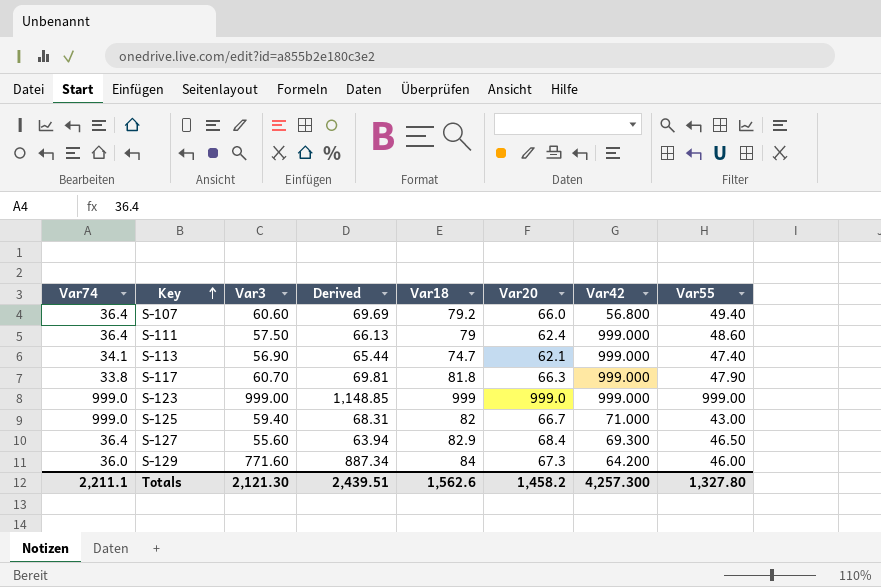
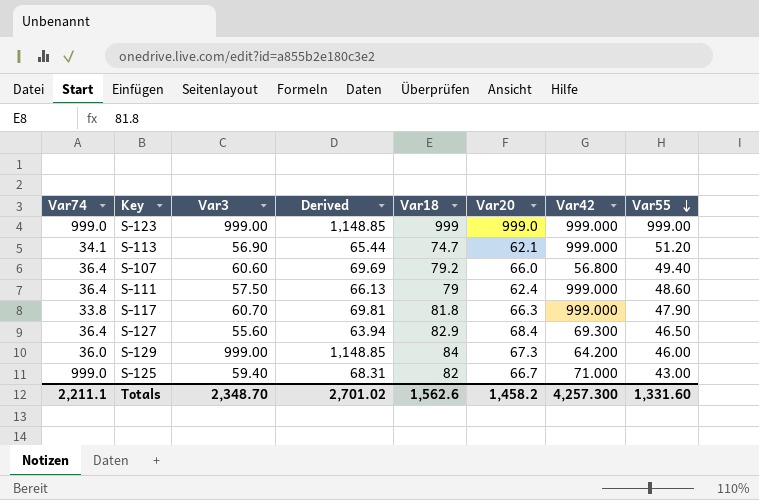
row order: Key ascending -> Var55 descending
S-113 | Var55: 47.40 -> 51.20
S-129 | Var3: 771.60 -> 999.00
S-129 | Derived: 887.34 -> 1,148.85
Totals | Var3: 2,121.30 -> 2,348.70
Totals | Derived: 2,439.51 -> 2,701.02
Totals | Var55: 1,327.80 -> 1,331.60

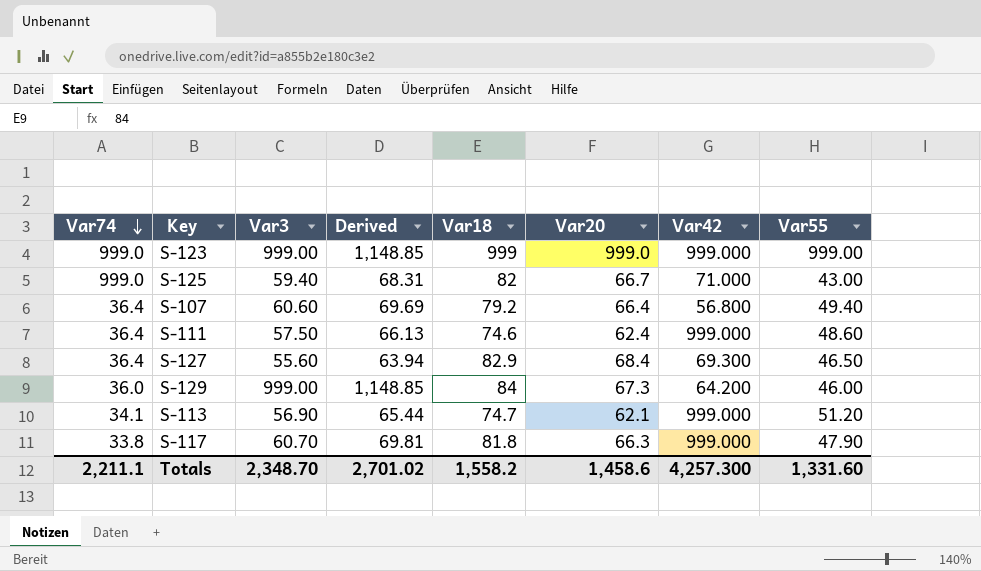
row order: Var55 descending -> Var74 descending
S-107 | Var20: 66.0 -> 66.4
S-111 | Var18: 79 -> 74.6
Totals | Var18: 1,562.6 -> 1,558.2
Totals | Var20: 1,458.2 -> 1,458.6

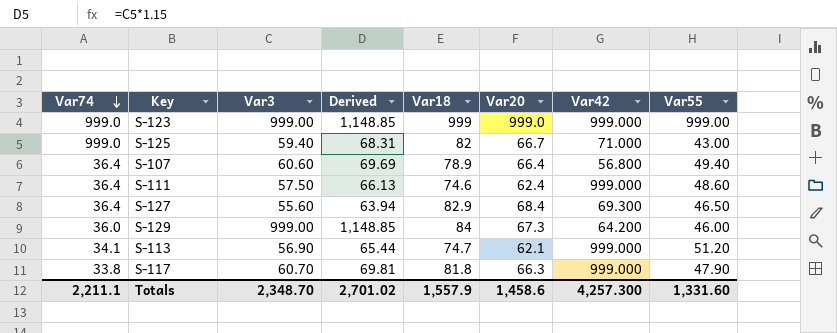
S-107 | Var18: 79.2 -> 78.9
Totals | Var18: 1,558.2 -> 1,557.9

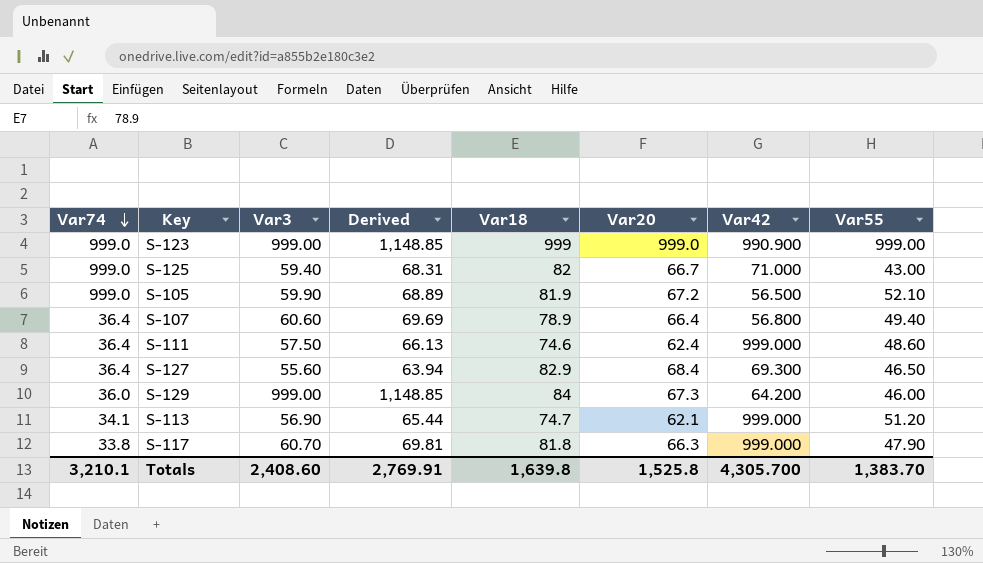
S-123 | Var42: 999.000 -> 990.900
row S-105: none -> 999.0 | 59.90 | 68.89 | 81.9 | 67.2 | 56.500 | 52.10
Totals | Var74: 2,211.1 -> 3,210.1
Totals | Var3: 2,348.70 -> 2,408.60
Totals | Derived: 2,701.02 -> 2,769.91
Totals | Var18: 1,557.9 -> 1,639.8
Totals | Var20: 1,458.6 -> 1,525.8
Totals | Var42: 4,257.300 -> 4,305.700
Totals | Var55: 1,331.60 -> 1,383.70

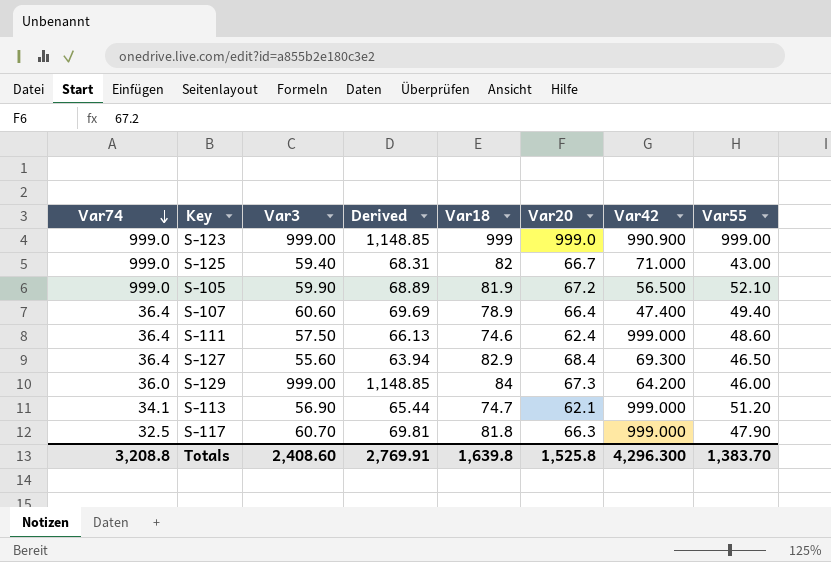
S-107 | Var42: 56.800 -> 47.400
S-117 | Var74: 33.8 -> 32.5
Totals | Var74: 3,210.1 -> 3,208.8
Totals | Var42: 4,305.700 -> 4,296.300

